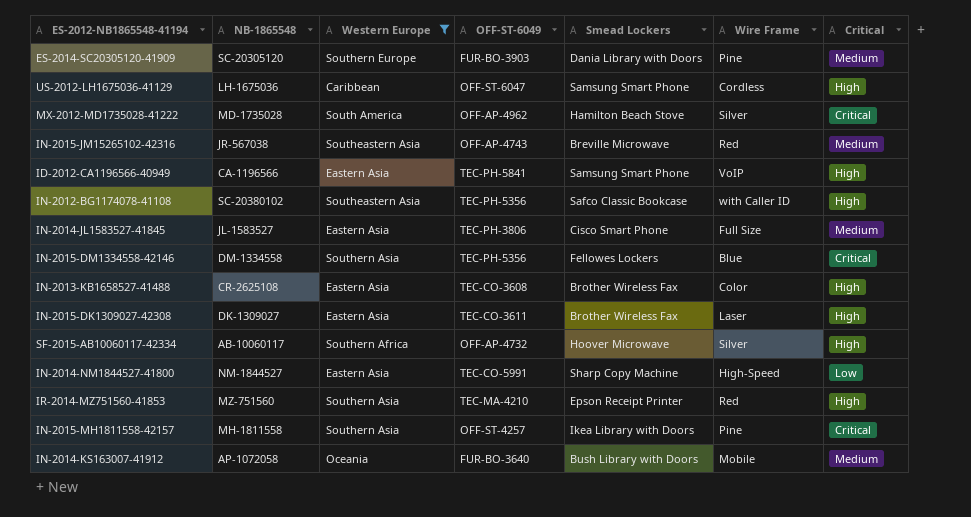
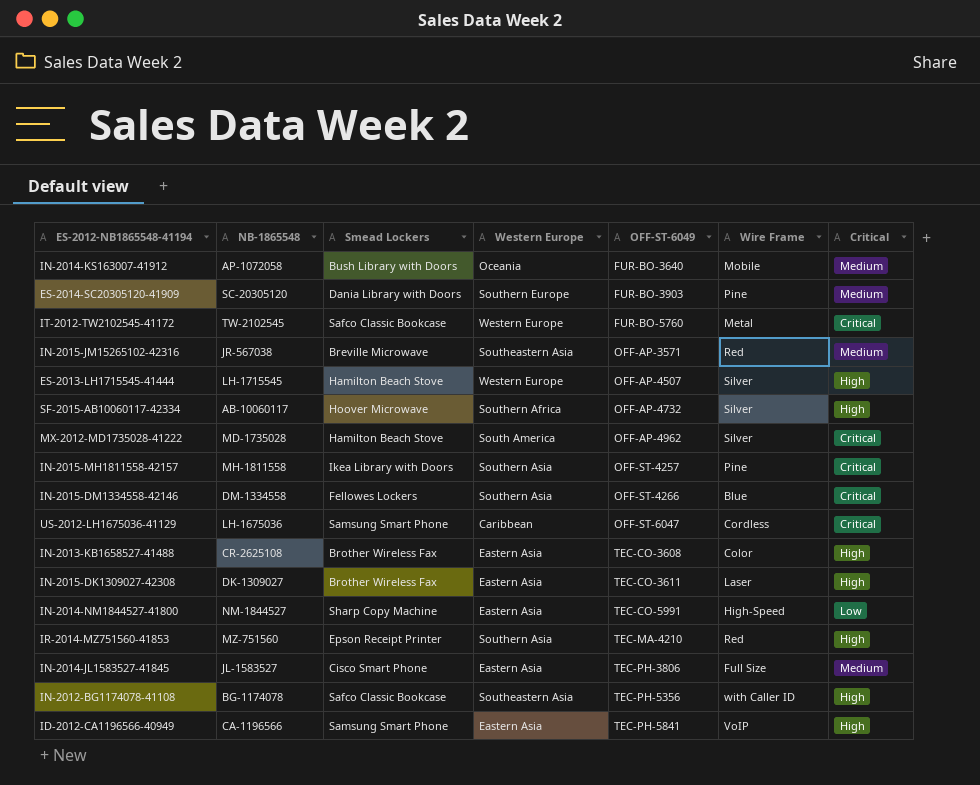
filter: Western Europe != Western Europe -> none
row order: none -> OFF-ST-6049 ascending
column Smead Lockers | position: 5 -> 3
IN-2015-JM15265102-42316 | OFF-ST-6049: OFF-AP-4743 -> OFF-AP-3571
IN-2015-DM1334558-42146 | OFF-ST-6049: TEC-PH-5356 -> OFF-ST-4266
US-2012-LH1675036-41129 | Critical: High -> Critical
IN-2012-BG1174078-41108 | NB-1865548: SC-20380102 -> BG-1174078

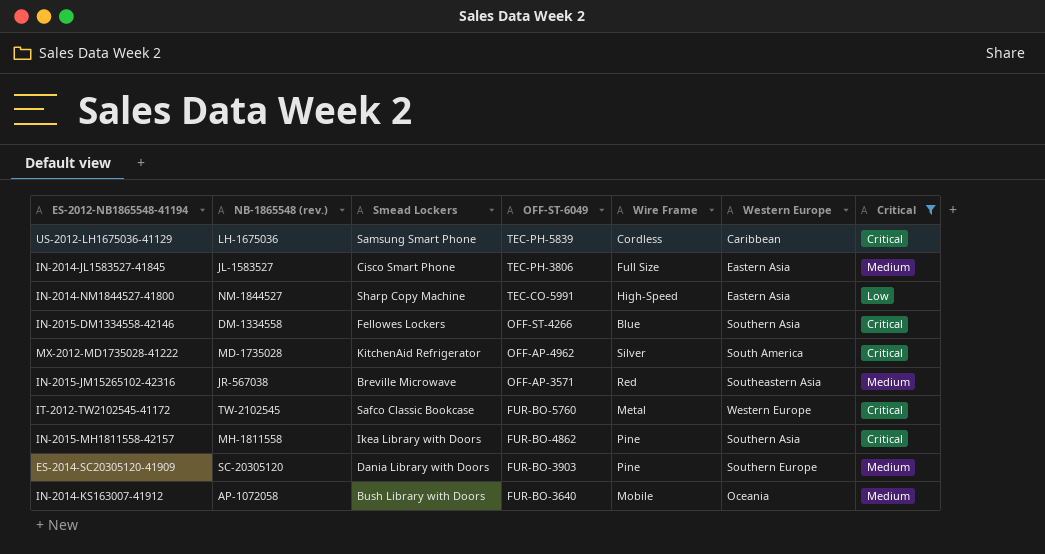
filter: none -> Critical != High
row order: OFF-ST-6049 ascending -> OFF-ST-6049 descending
column name: NB-1865548 -> NB-1865548 (rev.)
column Western Europe | position: 4 -> 6
US-2012-LH1675036-41129 | OFF-ST-6049: OFF-ST-6047 -> TEC-PH-5839
MX-2012-MD1735028-41222 | Smead Lockers: Hamilton Beach Stove -> KitchenAid Refrigerator
IN-2015-MH1811558-42157 | OFF-ST-6049: OFF-ST-4257 -> FUR-BO-4862

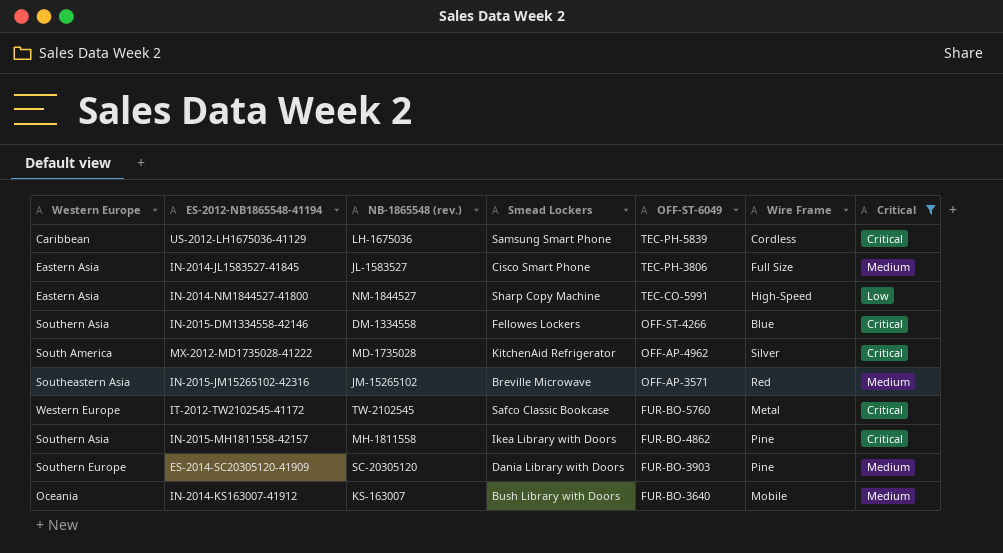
column Western Europe | position: 6 -> 1
IN-2015-JM15265102-42316 | NB-1865548 (rev.): JR-567038 -> JM-15265102
IN-2014-KS163007-41912 | NB-1865548 (rev.): AP-1072058 -> KS-163007

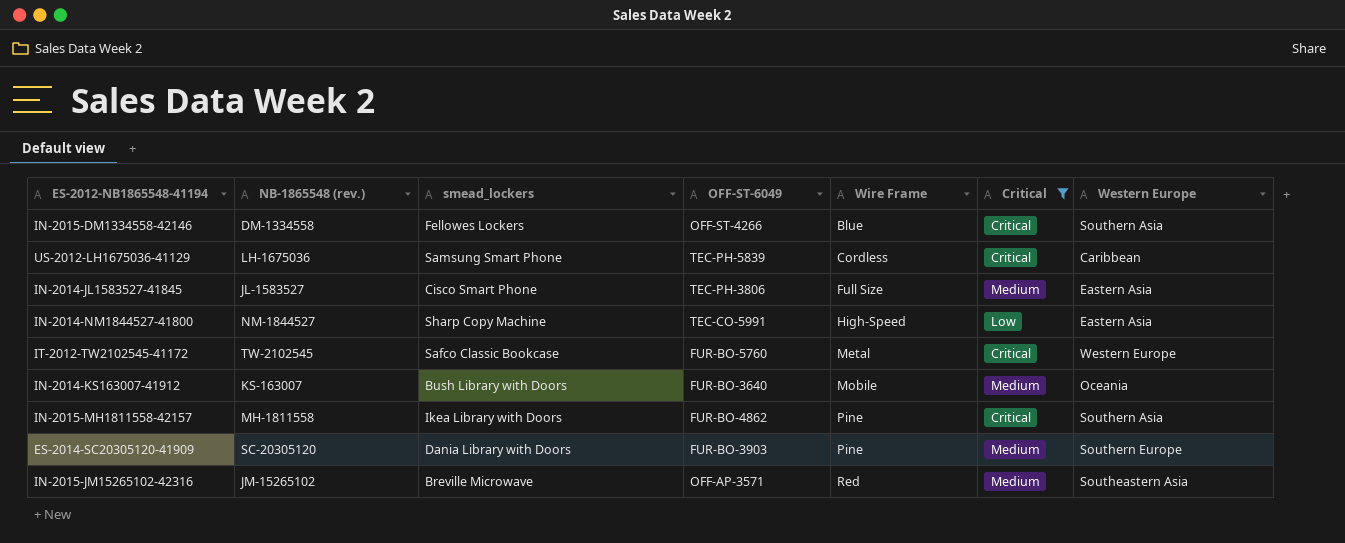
row order: OFF-ST-6049 descending -> Wire Frame ascending
column name: Smead Lockers -> smead_lockers
column Western Europe | position: 1 -> 7
row MX-2012-MD1735028-41222: South America | MD-1735028 | KitchenAid Refrigerator | OFF-AP-4962 | Silver | Critical -> none

